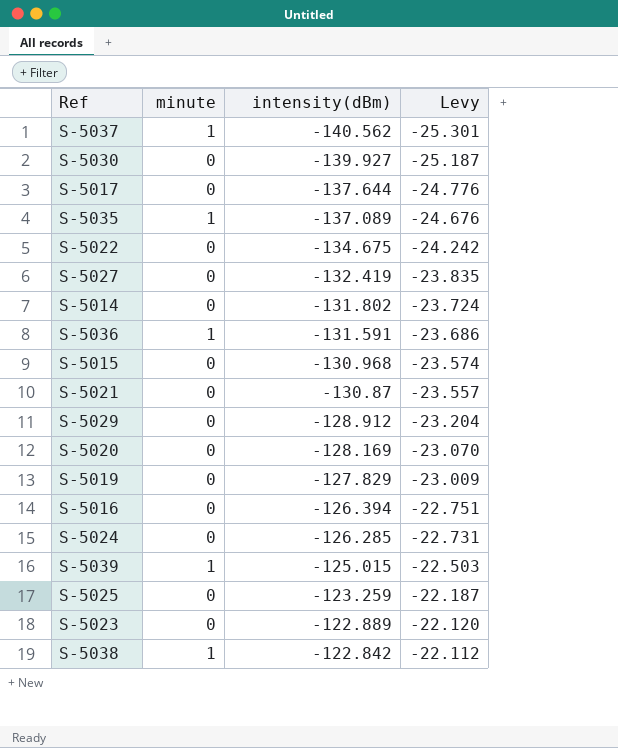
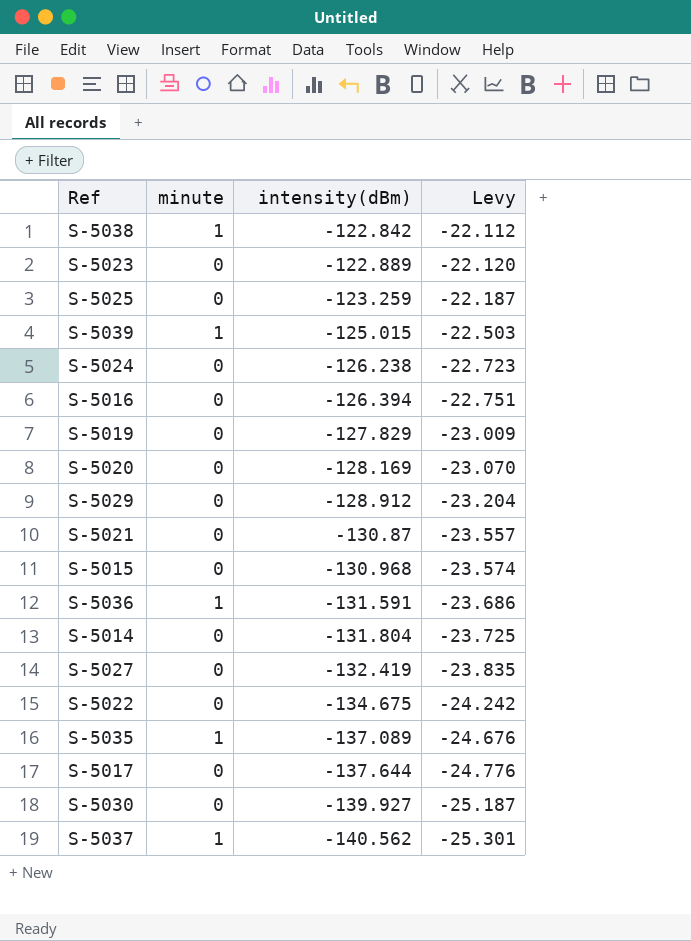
row order: intensity(dBm) ascending -> intensity(dBm) descending
S-5024 | intensity(dBm): -126.285 -> -126.238
S-5024 | Levy: -22.731 -> -22.723
S-5014 | intensity(dBm): -131.802 -> -131.804
S-5014 | Levy: -23.724 -> -23.725

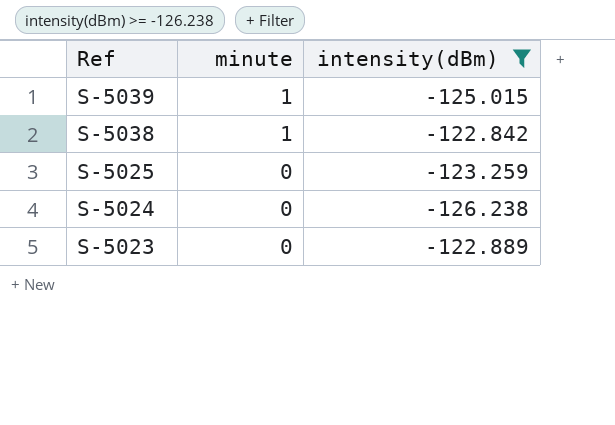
filter: none -> intensity(dBm) >= -126.238
row order: intensity(dBm) descending -> Ref descending
column Levy | formula: [intensity(dBm)] * 0.18 -> none

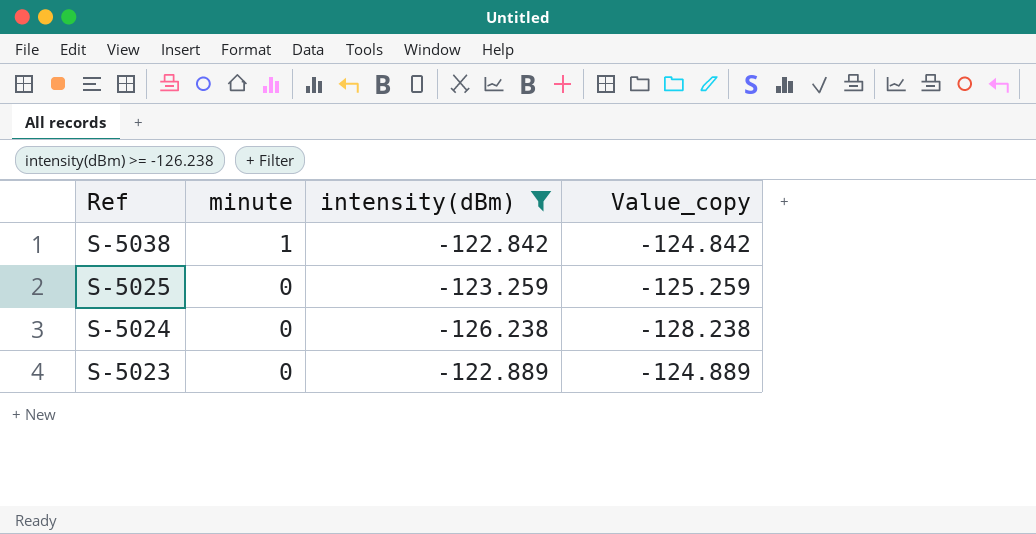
column Value_copy | formula: none -> [intensity(dBm)] - 2
row S-5039: 1 | -125.015 -> none

